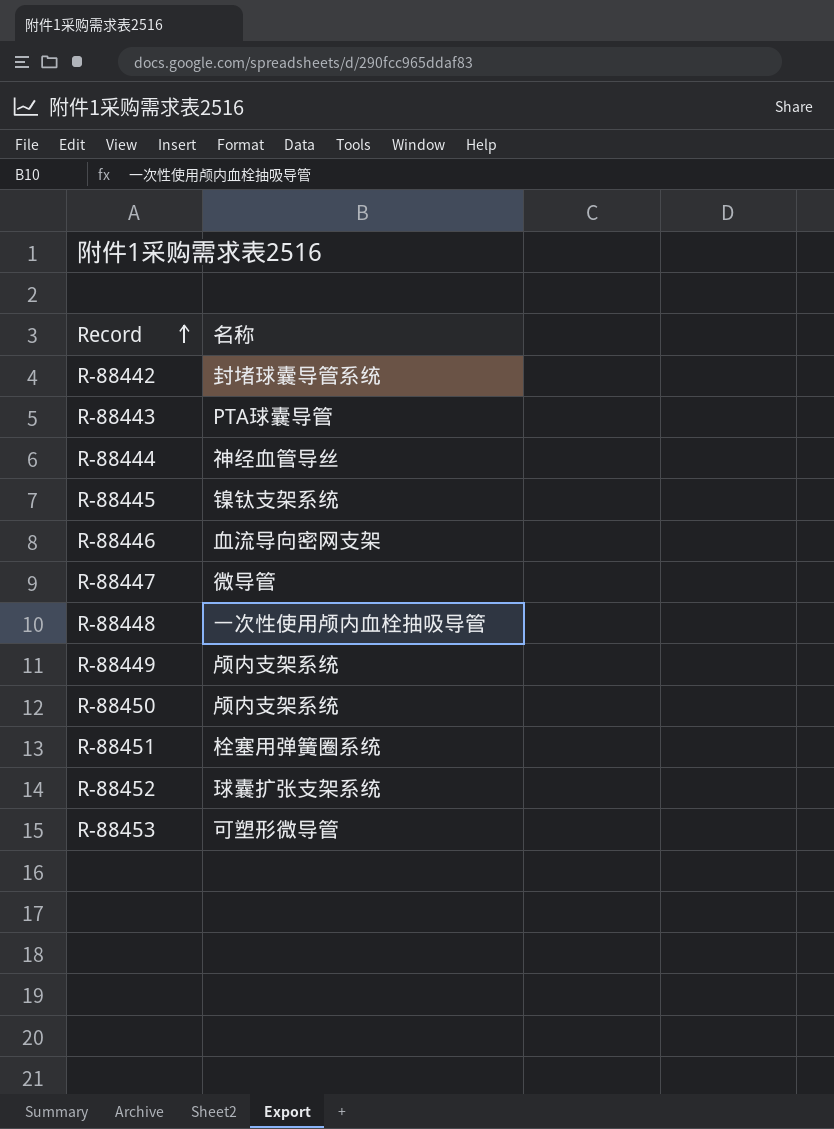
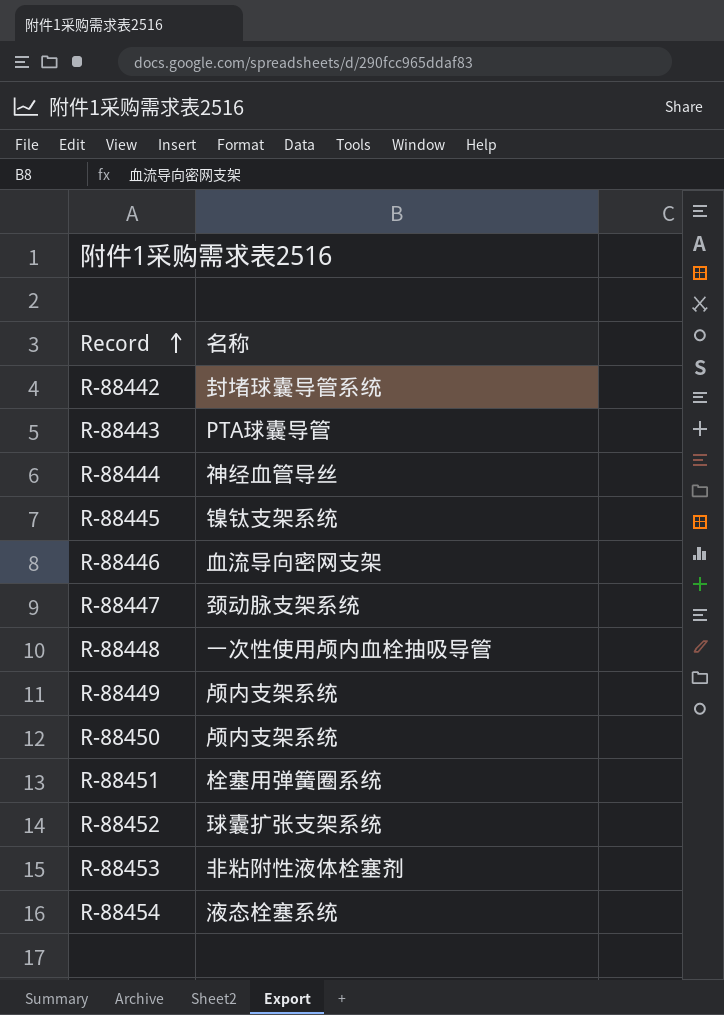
R-88447 | 名称: 微导管 -> 颈动脉支架系统
R-88453 | 名称: 可塑形微导管 -> 非粘附性液体栓塞剂
row R-88454: none -> 液态栓塞系统

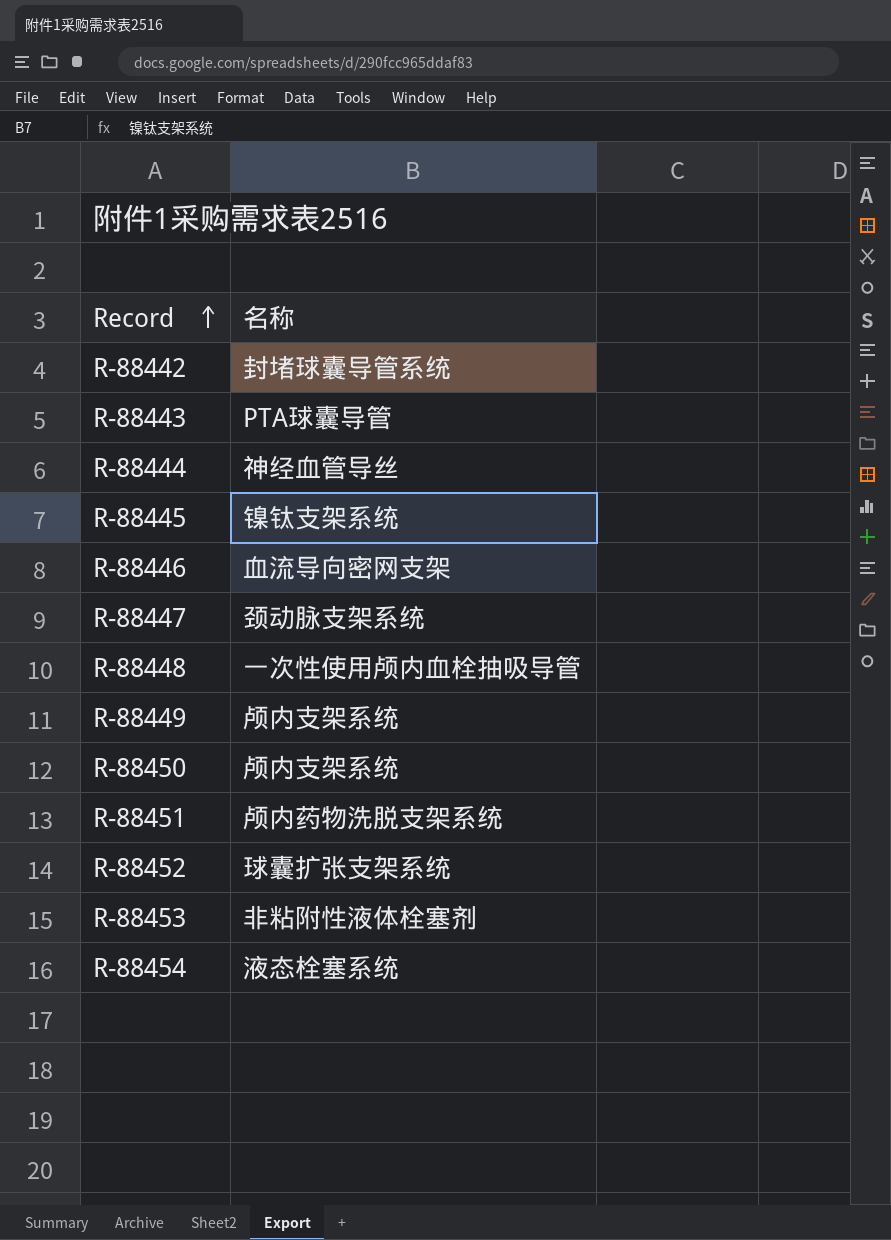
R-88451 | 名称: 栓塞用弹簧圈系统 -> 颅内药物洗脱支架系统

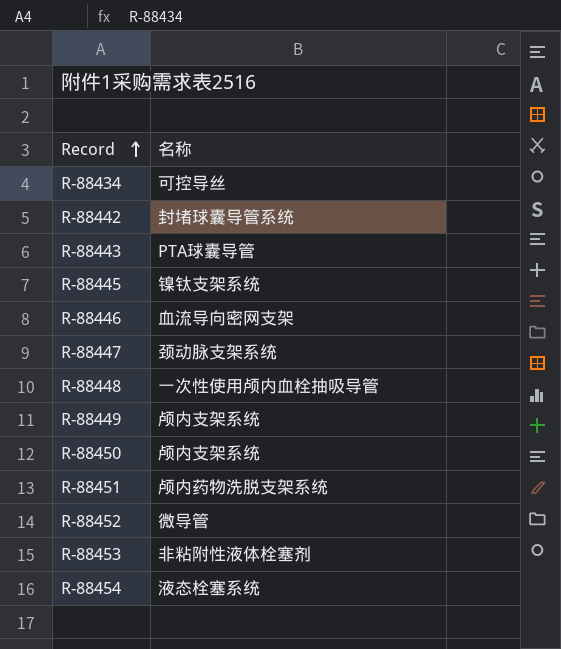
row R-88444: 神经血管导丝 -> none
row R-88434: none -> 可控导丝
R-88452 | 名称: 球囊扩张支架系统 -> 微导管

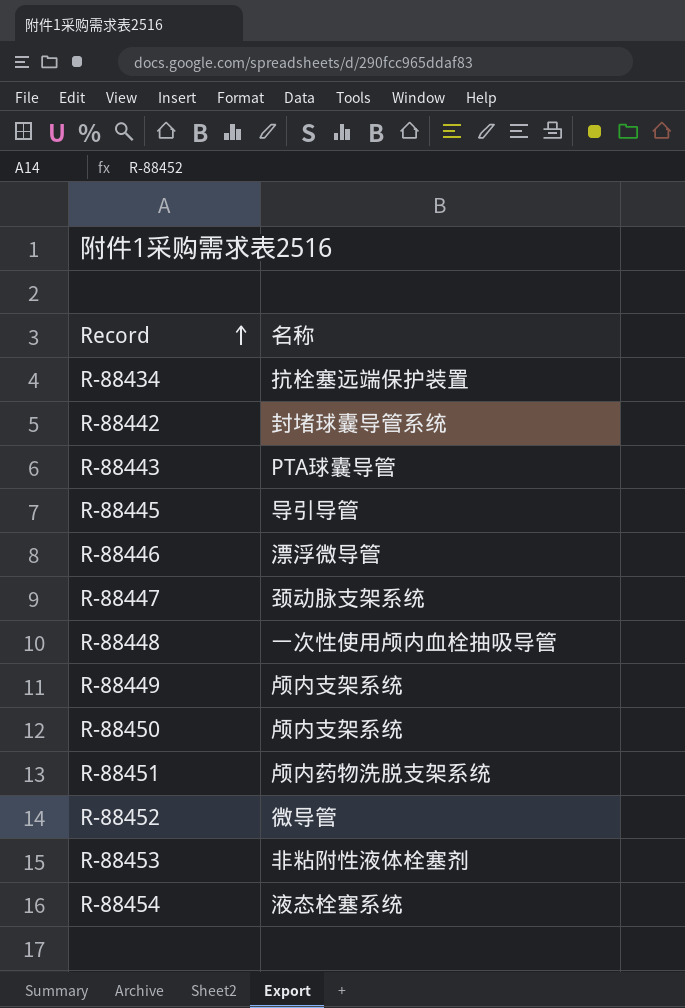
R-88434 | 名称: 可控导丝 -> 抗栓塞远端保护装置
R-88445 | 名称: 镍钛支架系统 -> 导引导管
R-88446 | 名称: 血流导向密网支架 -> 漂浮微导管

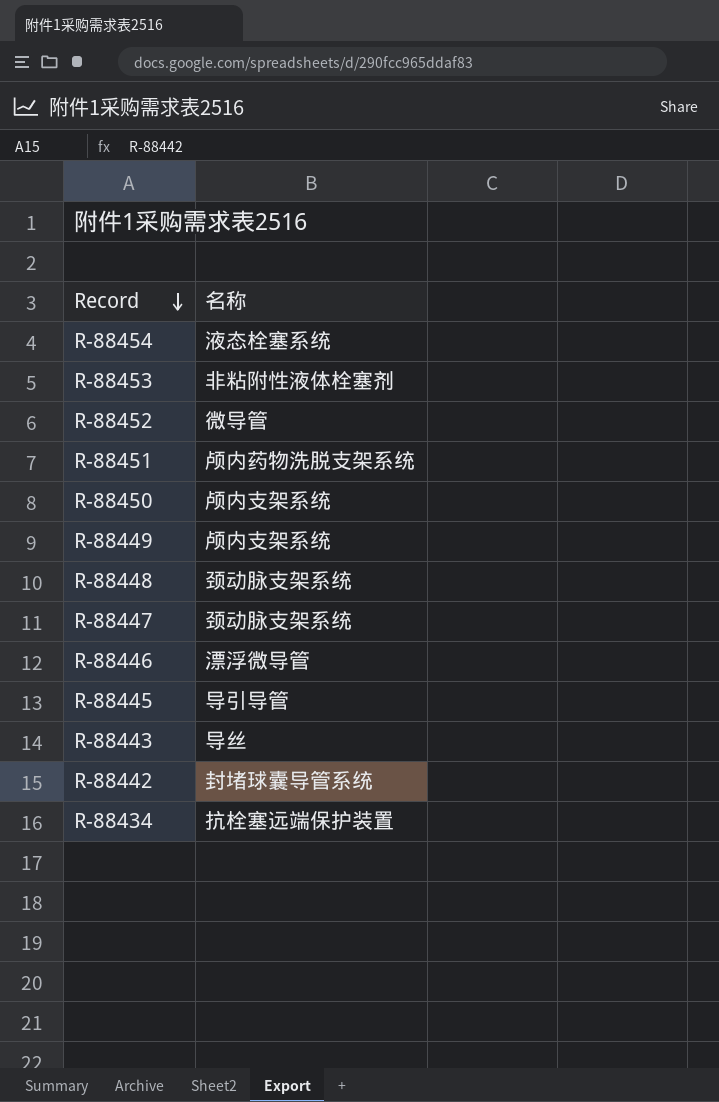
row order: Record ascending -> Record descending
R-88448 | 名称: 一次性使用颅内血栓抽吸导管 -> 颈动脉支架系统
R-88443 | 名称: PTA球囊导管 -> 导丝

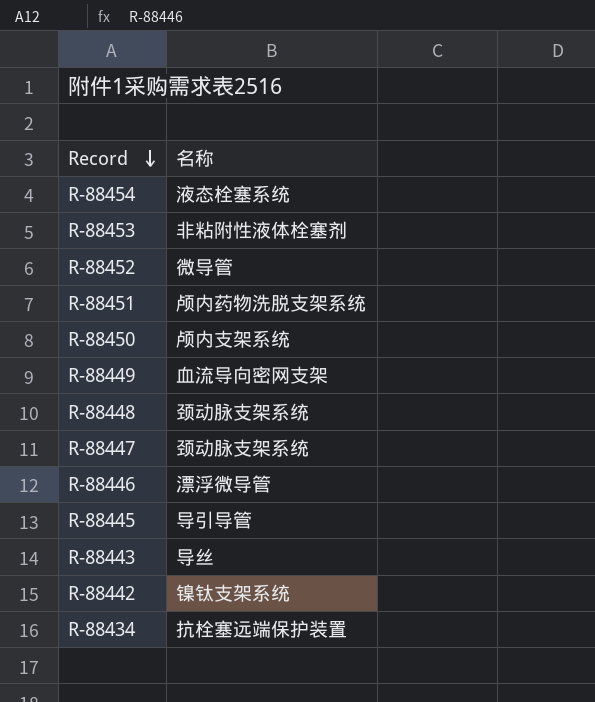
R-88449 | 名称: 颅内支架系统 -> 血流导向密网支架
R-88442 | 名称: 封堵球囊导管系统 -> 镍钛支架系统

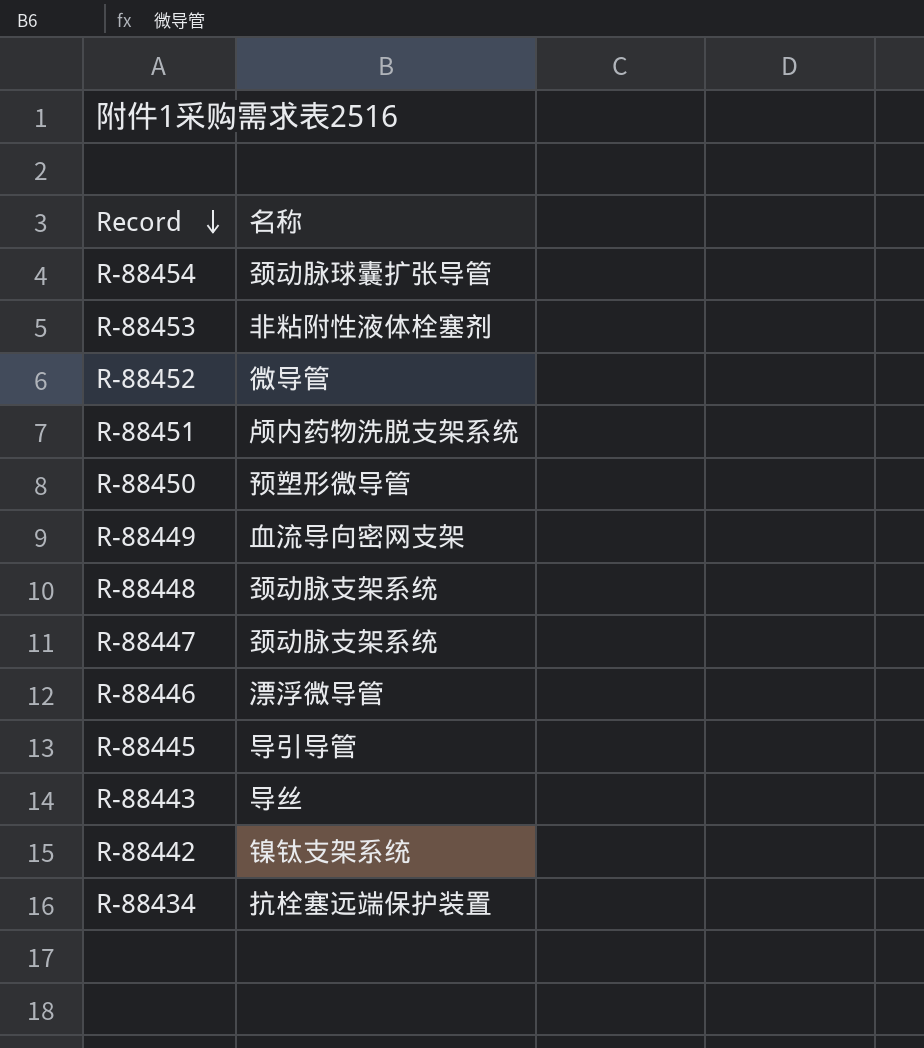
R-88454 | 名称: 液态栓塞系统 -> 颈动脉球囊扩张导管
R-88450 | 名称: 颅内支架系统 -> 预塑形微导管

